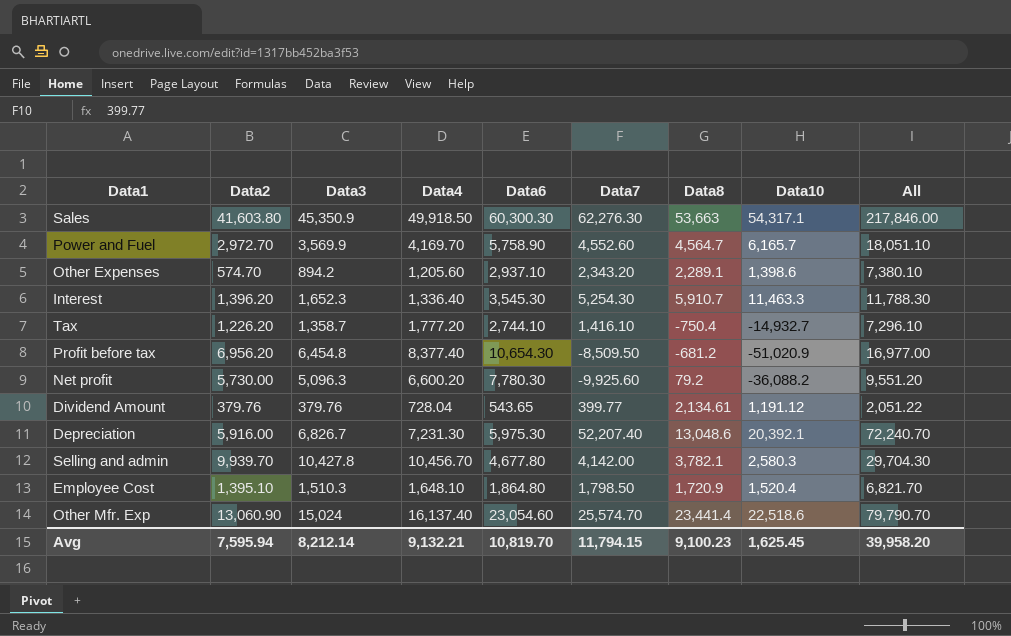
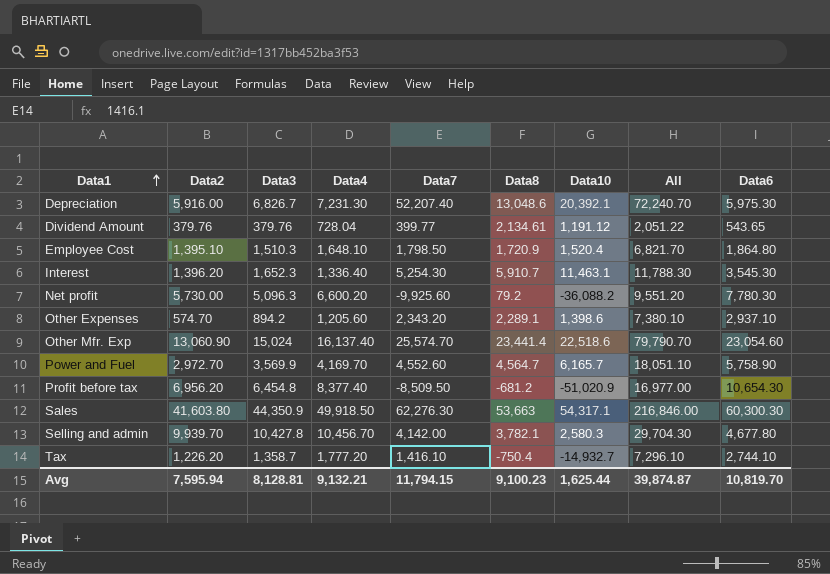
row order: none -> Data1 ascending
column Data6 | position: 5 -> 9
Interest | Data10: 11,463.3 -> 11,463.1
Sales | Data3: 45,350.9 -> 44,350.9
Sales | All: 217,846.00 -> 216,846.00
Avg | Data3: 8,212.14 -> 8,128.81
Avg | Data10: 1,625.45 -> 1,625.44
Avg | All: 39,958.20 -> 39,874.87

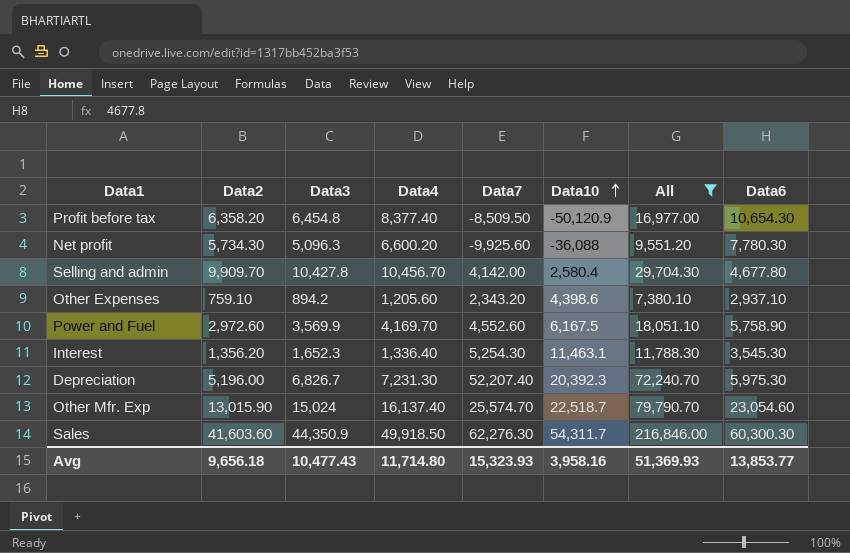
filter: none -> All >= 7,380.10
row order: Data1 ascending -> Data10 ascending
column Data8 | position: 6 -> none
Profit before tax | Data2: 6,956.20 -> 6,358.20
Profit before tax | Data10: -51,020.9 -> -50,120.9
Net profit | Data2: 5,730.00 -> 5,734.30
Net profit | Data10: -36,088.2 -> -36,088
Selling and admin | Data2: 9,939.70 -> 9,909.70
Selling and admin | Data10: 2,580.3 -> 2,580.4
Other Expenses | Data2: 574.70 -> 759.10
Other Expenses | Data10: 1,398.6 -> 4,398.6
Power and Fuel | Data2: 2,972.70 -> 2,972.60
Power and Fuel | Data10: 6,165.7 -> 6,167.5
Interest | Data2: 1,396.20 -> 1,356.20
Depreciation | Data2: 5,916.00 -> 5,196.00
Depreciation | Data10: 20,392.1 -> 20,392.3
Other Mfr. Exp | Data2: 13,060.90 -> 13,015.90
Other Mfr. Exp | Data10: 22,518.6 -> 22,518.7
Sales | Data2: 41,603.80 -> 41,603.60
Sales | Data10: 54,317.1 -> 54,311.7
Avg | Data2: 7,595.94 -> 9,656.18
Avg | Data3: 8,128.81 -> 10,477.43
Avg | Data4: 9,132.21 -> 11,714.80
Avg | Data7: 11,794.15 -> 15,323.93
Avg | Data10: 1,625.44 -> 3,958.16
Avg | All: 39,874.87 -> 51,369.93
Avg | Data6: 10,819.70 -> 13,853.77

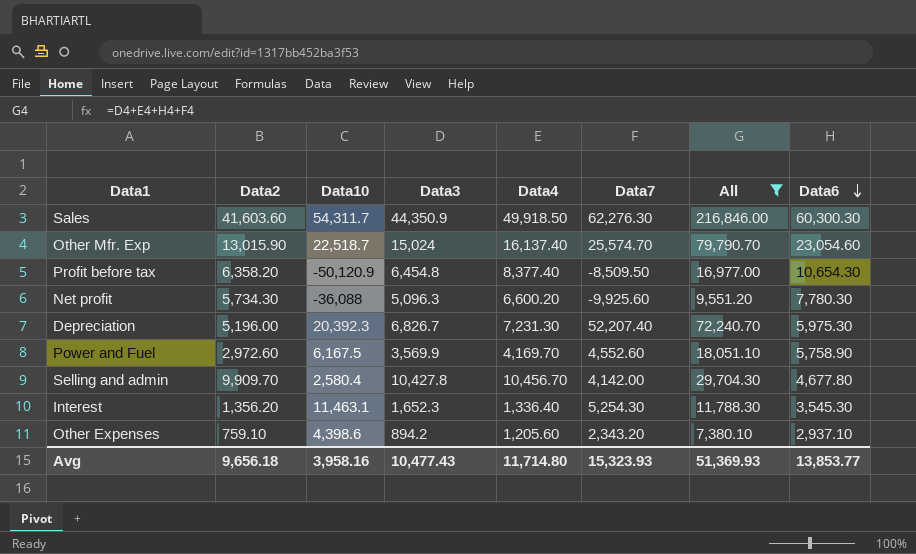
row order: Data10 ascending -> Data6 descending
column Data10 | position: 6 -> 3

